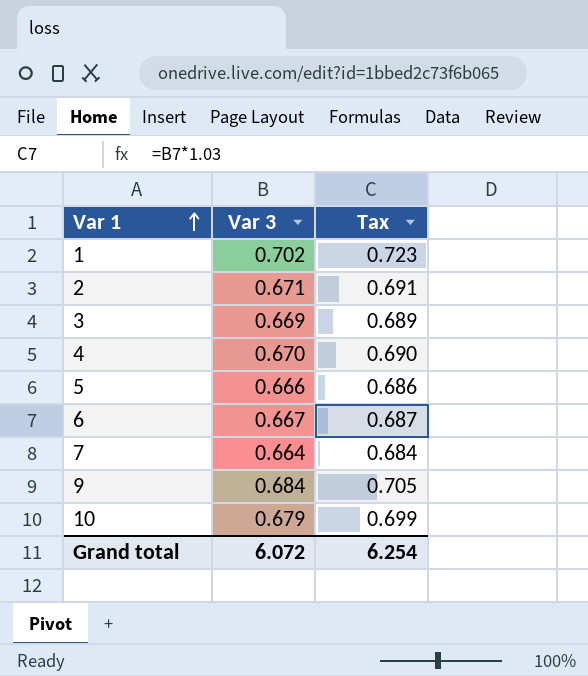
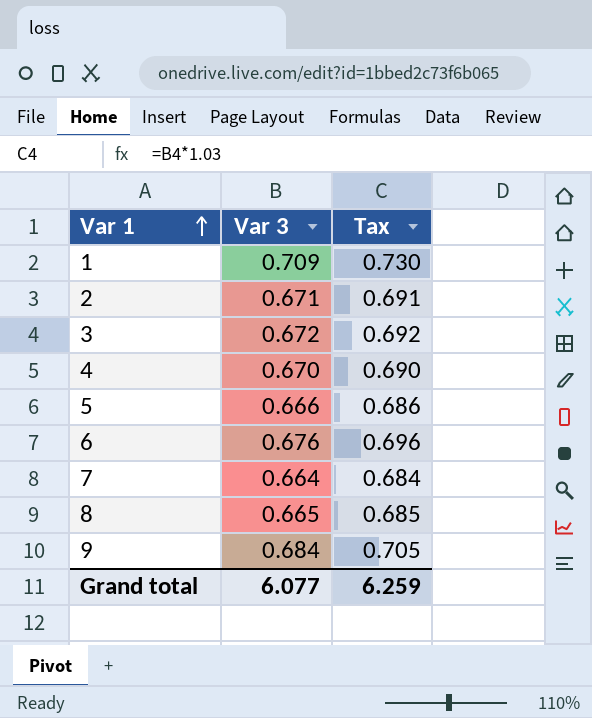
row 10: 0.679 | 0.699 -> none
1 | Var 3: 0.702 -> 0.709
1 | Tax: 0.723 -> 0.730
3 | Var 3: 0.669 -> 0.672
3 | Tax: 0.689 -> 0.692
6 | Var 3: 0.667 -> 0.676
6 | Tax: 0.687 -> 0.696
row 8: none -> 0.665 | 0.685
Grand total | Var 3: 6.072 -> 6.077
Grand total | Tax: 6.254 -> 6.259

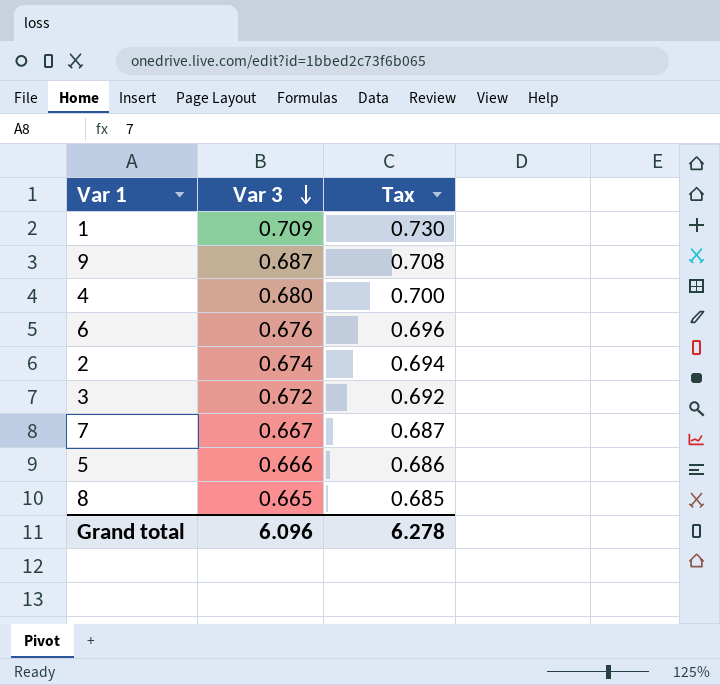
row order: Var 1 ascending -> Var 3 descending
9 | Var 3: 0.684 -> 0.687
9 | Tax: 0.705 -> 0.708
4 | Var 3: 0.670 -> 0.680
4 | Tax: 0.690 -> 0.700
2 | Var 3: 0.671 -> 0.674
2 | Tax: 0.691 -> 0.694
7 | Var 3: 0.664 -> 0.667
7 | Tax: 0.684 -> 0.687
Grand total | Var 3: 6.077 -> 6.096
Grand total | Tax: 6.259 -> 6.278

